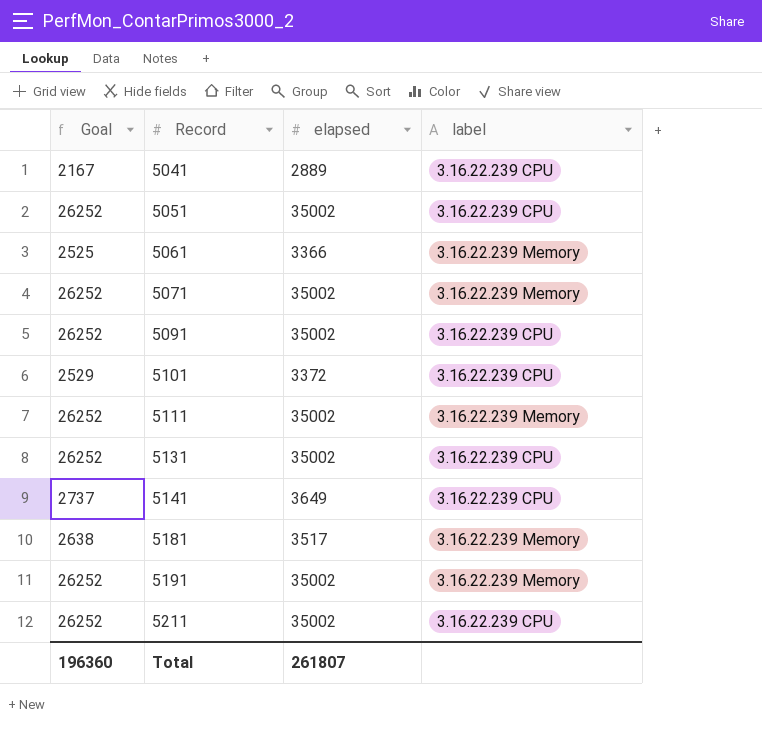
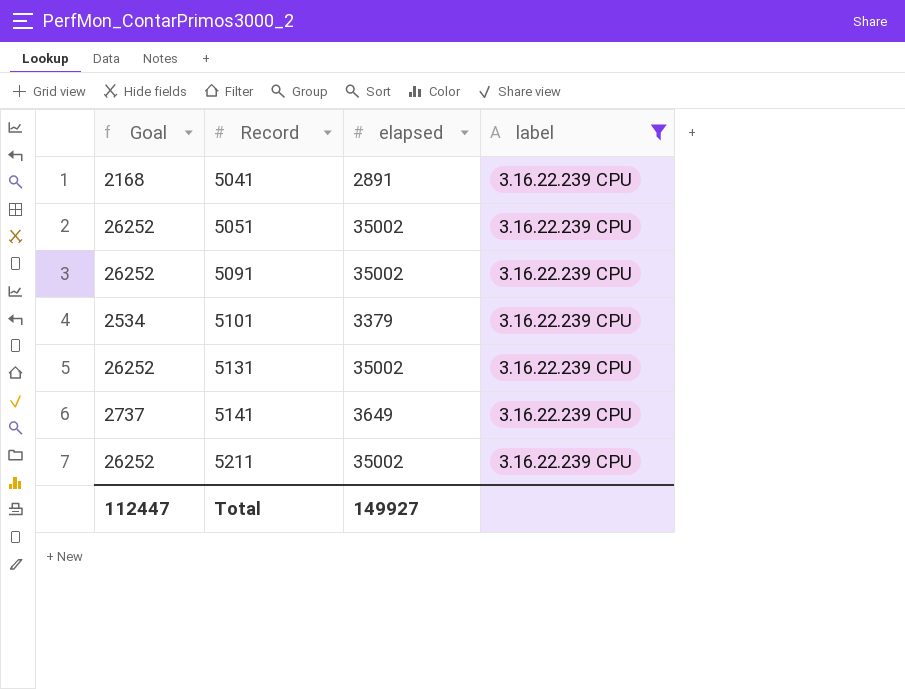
filter: none -> label = 3.16.22.239 CPU
5041 | Goal: 2167 -> 2168
5041 | elapsed: 2889 -> 2891
5101 | Goal: 2529 -> 2534
5101 | elapsed: 3372 -> 3379
Total | Goal: 196360 -> 112447
Total | elapsed: 261807 -> 149927

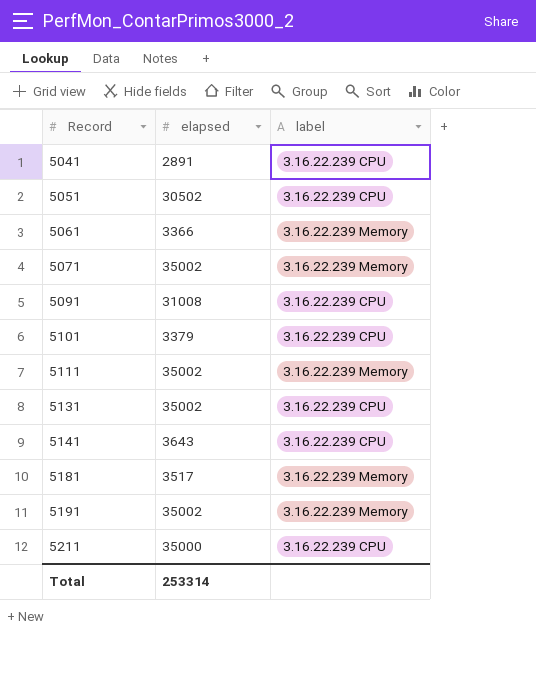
filter: label = 3.16.22.239 CPU -> none
column Goal | formula: [elapsed] * 0.75 -> none
5051 | elapsed: 35002 -> 30502
5091 | elapsed: 35002 -> 31008
5141 | elapsed: 3649 -> 3643
5211 | elapsed: 35002 -> 35000
Total | elapsed: 149927 -> 253314

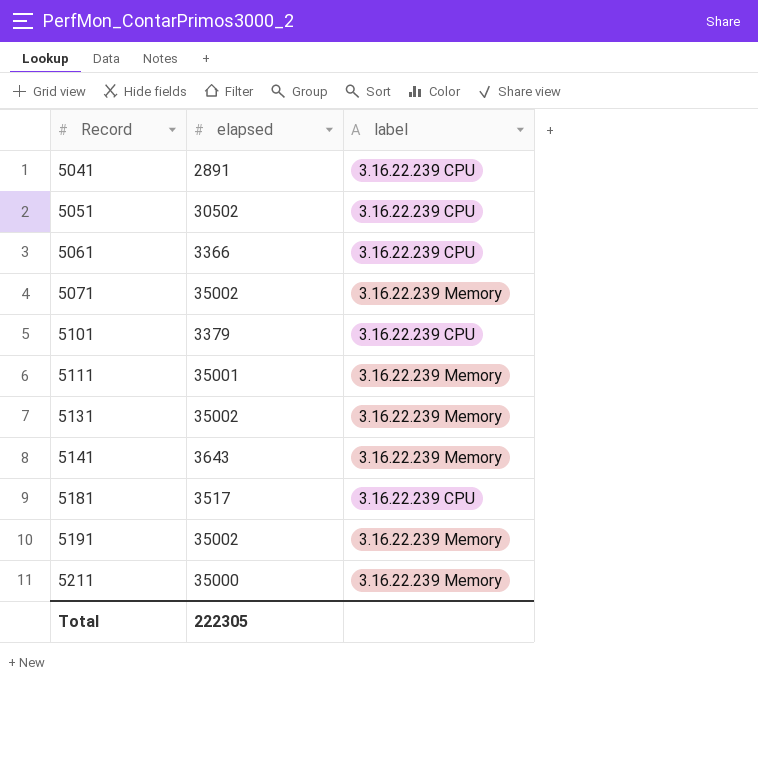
row 5091: 31008 | 3.16.22.239 CPU -> none
5061 | label: 3.16.22.239 Memory -> 3.16.22.239 CPU
5111 | elapsed: 35002 -> 35001
5131 | label: 3.16.22.239 CPU -> 3.16.22.239 Memory
5141 | label: 3.16.22.239 CPU -> 3.16.22.239 Memory
5181 | label: 3.16.22.239 Memory -> 3.16.22.239 CPU
5211 | label: 3.16.22.239 CPU -> 3.16.22.239 Memory
Total | elapsed: 253314 -> 222305

